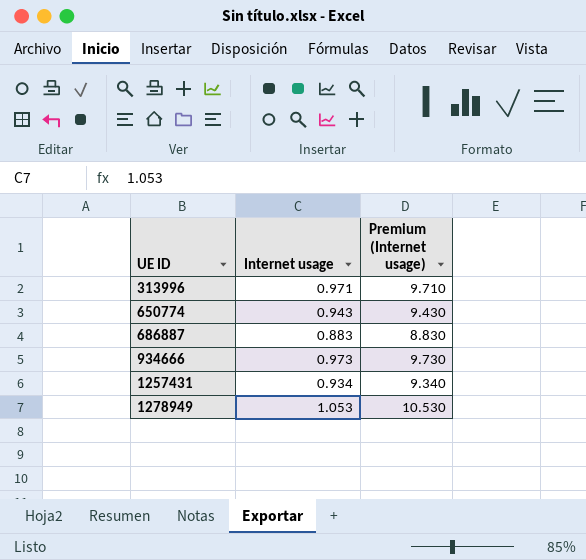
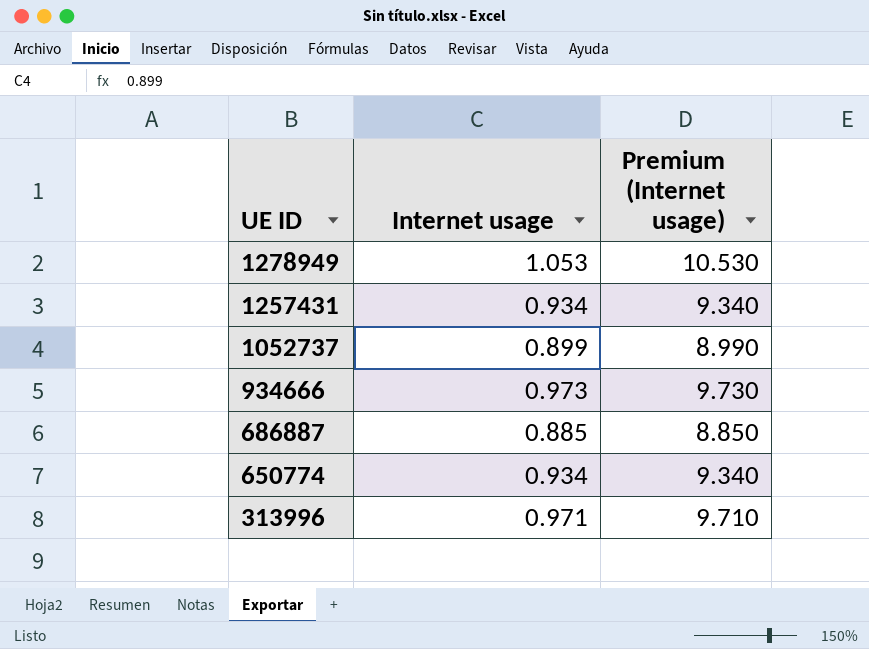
row order: UE ID ascending -> UE ID descending
row 1052737: none -> 0.899 | 8.990
686887 | Internet usage: 0.883 -> 0.885
686887 | Premium (Internet usage): 8.830 -> 8.850
650774 | Internet usage: 0.943 -> 0.934
650774 | Premium (Internet usage): 9.430 -> 9.340

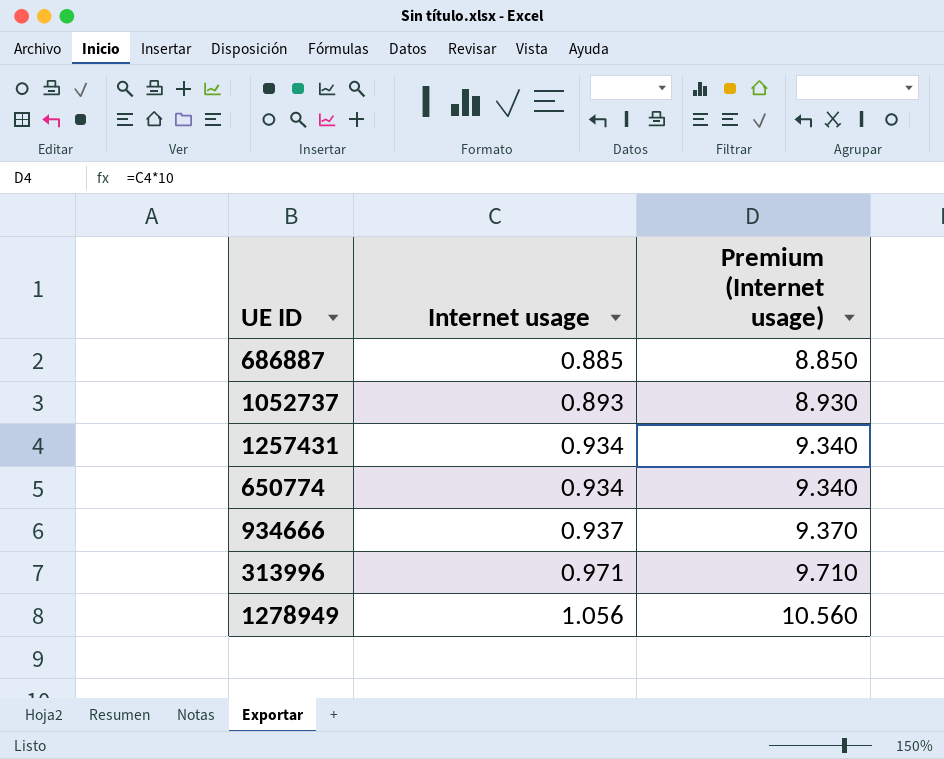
row order: UE ID descending -> Internet usage ascending
1052737 | Internet usage: 0.899 -> 0.893
1052737 | Premium (Internet usage): 8.990 -> 8.930
934666 | Internet usage: 0.973 -> 0.937
934666 | Premium (Internet usage): 9.730 -> 9.370
1278949 | Internet usage: 1.053 -> 1.056
1278949 | Premium (Internet usage): 10.530 -> 10.560

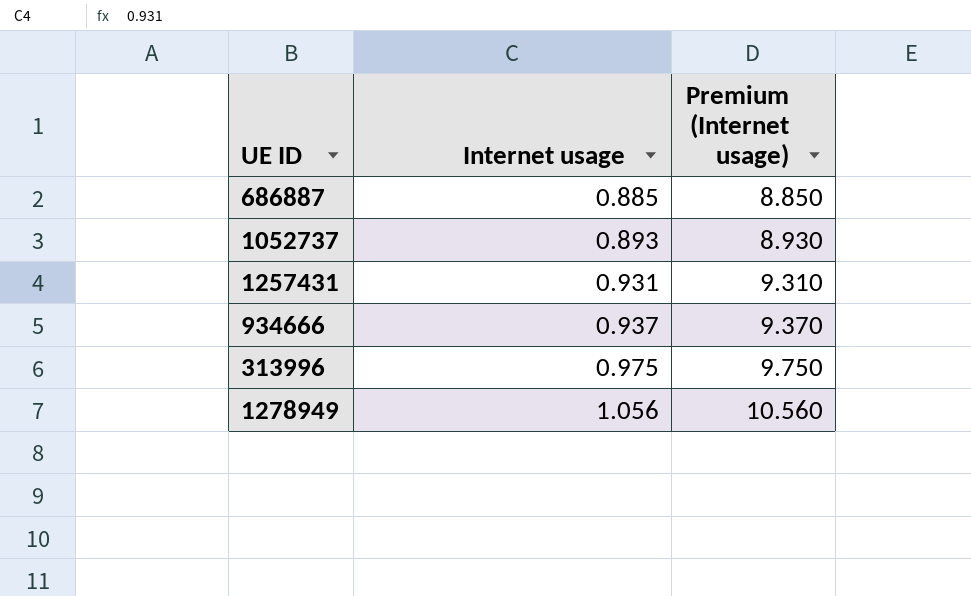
row 650774: 0.934 | 9.340 -> none
1257431 | Internet usage: 0.934 -> 0.931
1257431 | Premium (Internet usage): 9.340 -> 9.310
313996 | Internet usage: 0.971 -> 0.975
313996 | Premium (Internet usage): 9.710 -> 9.750

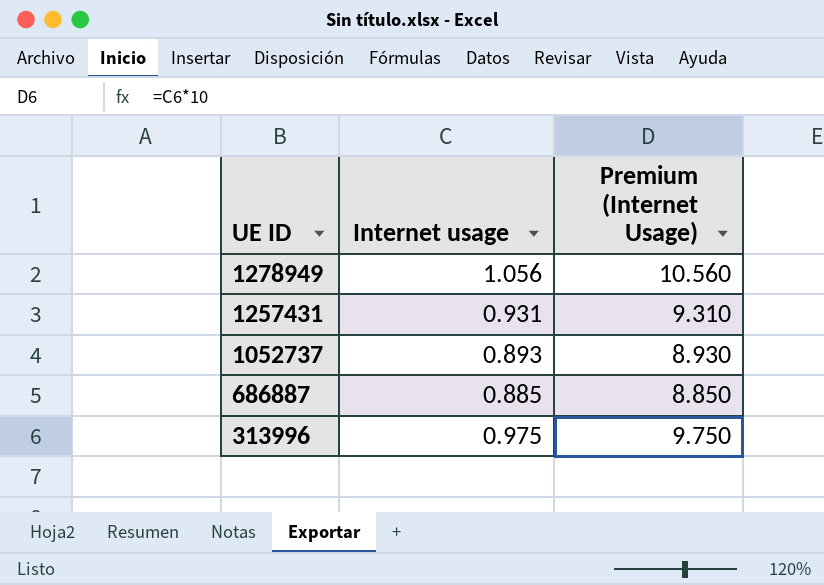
row order: Internet usage ascending -> UE ID descending
column name: Premium (Internet usage) -> Premium (Internet Usage)
row 934666: 0.937 | 9.370 -> none

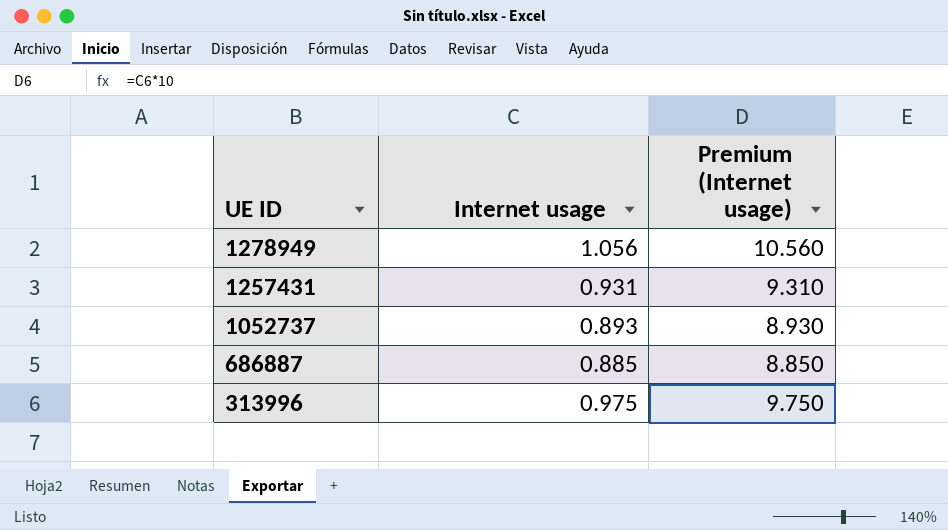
column name: Premium (Internet Usage) -> Premium (Internet usage)

